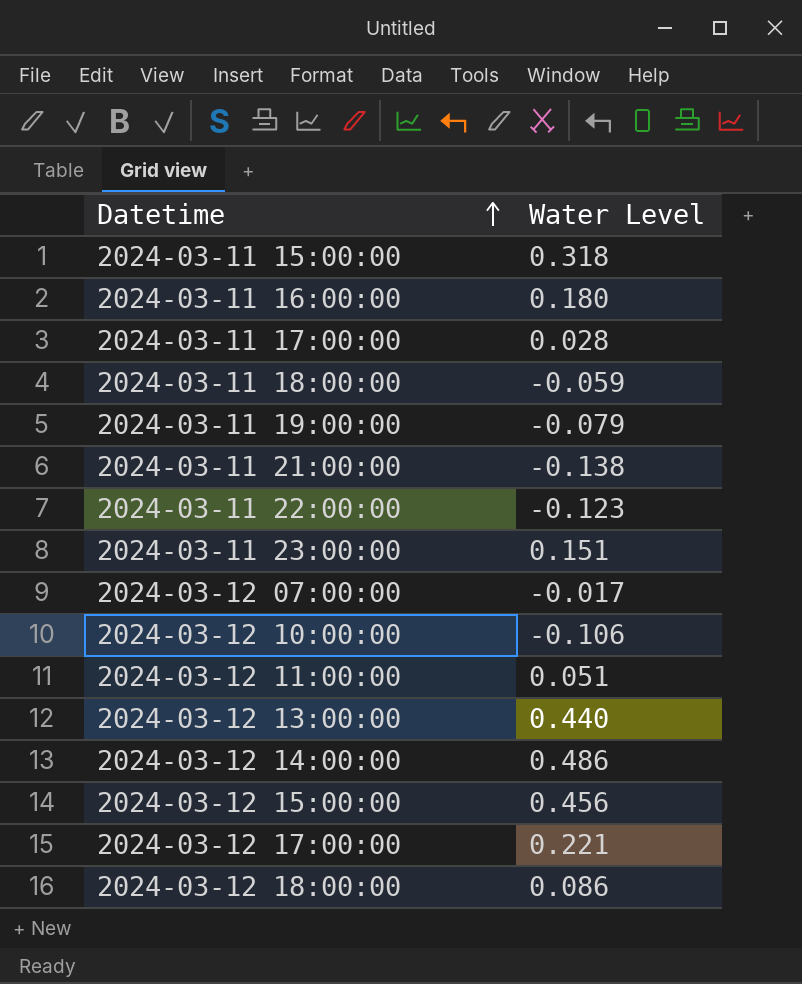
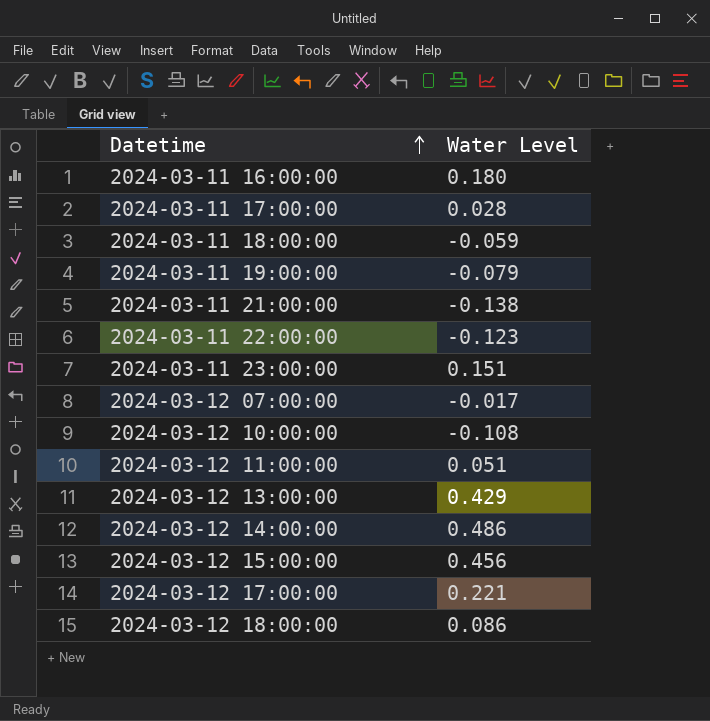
row 2024-03-11 15:00:00: 0.318 -> none
2024-03-12 10:00:00 | Water Level: -0.106 -> -0.108
2024-03-12 13:00:00 | Water Level: 0.440 -> 0.429

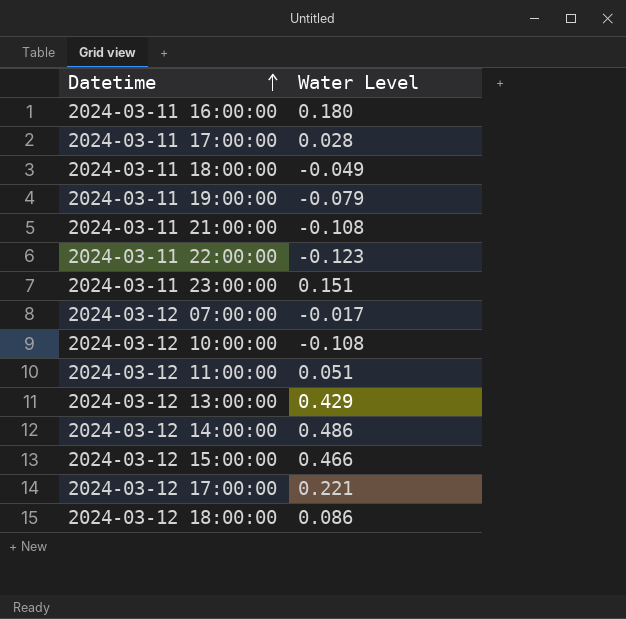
2024-03-11 18:00:00 | Water Level: -0.059 -> -0.049
2024-03-11 21:00:00 | Water Level: -0.138 -> -0.108
2024-03-12 15:00:00 | Water Level: 0.456 -> 0.466

